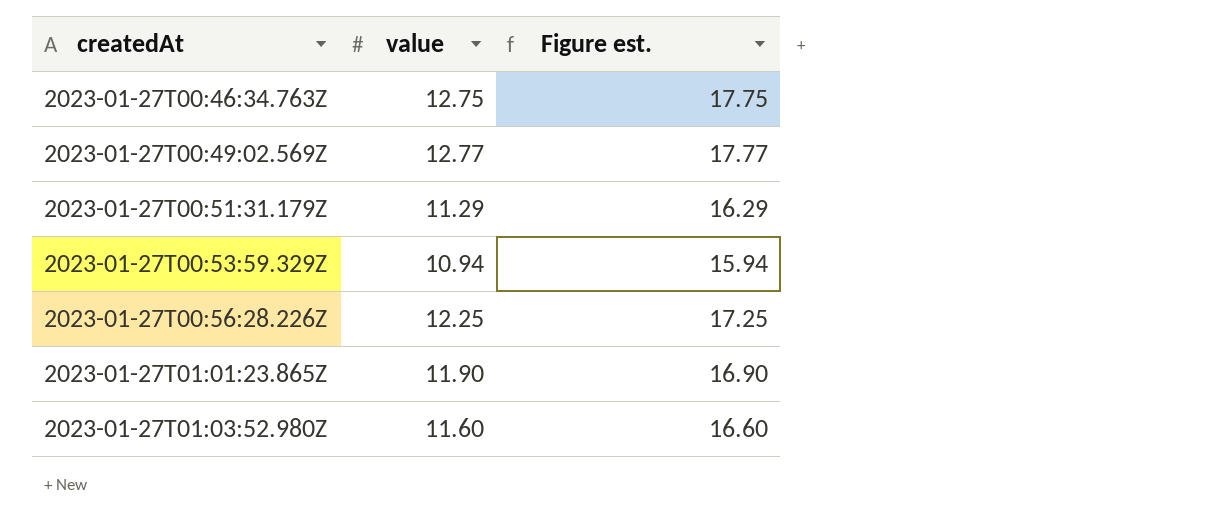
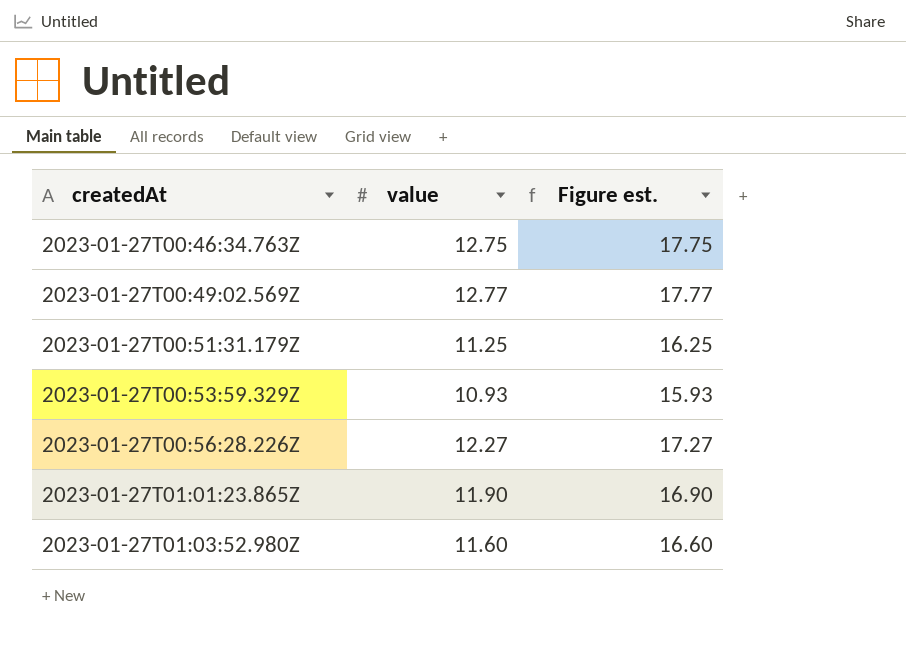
2023-01-27T00:51:31.179Z | value: 11.29 -> 11.25
2023-01-27T00:51:31.179Z | Figure est.: 16.29 -> 16.25
2023-01-27T00:53:59.329Z | value: 10.94 -> 10.93
2023-01-27T00:53:59.329Z | Figure est.: 15.94 -> 15.93
2023-01-27T00:56:28.226Z | value: 12.25 -> 12.27
2023-01-27T00:56:28.226Z | Figure est.: 17.25 -> 17.27

